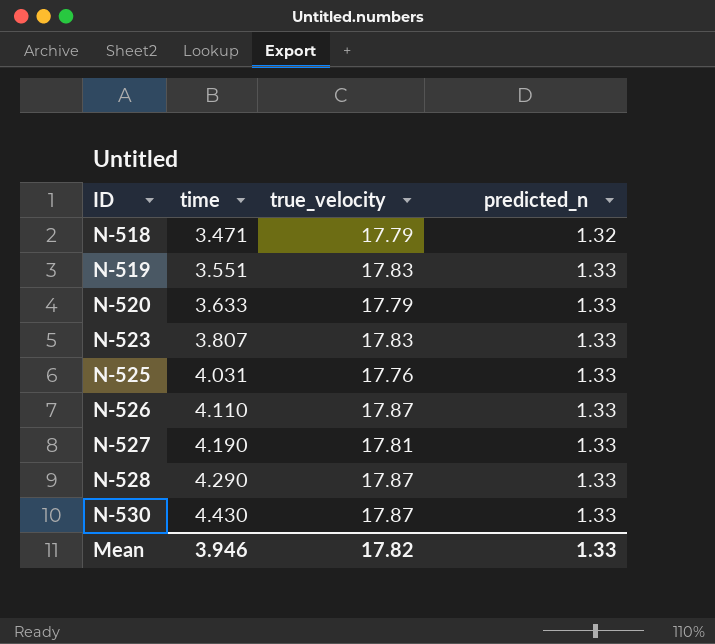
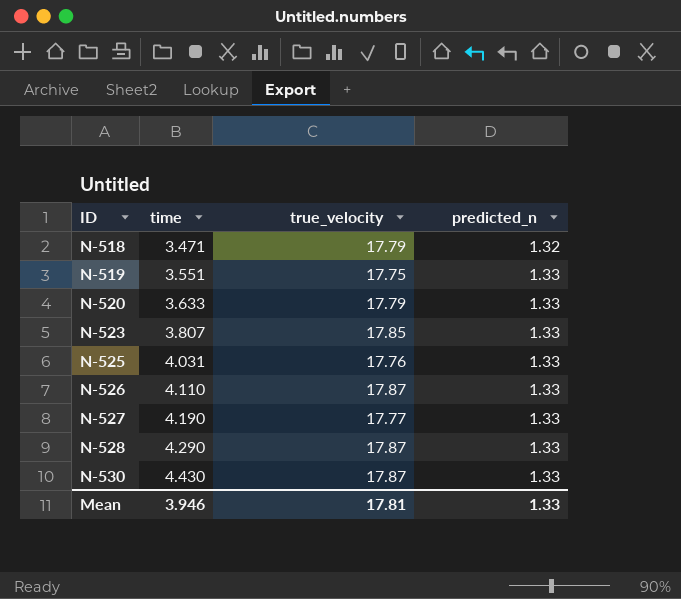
N-519 | true_velocity: 17.83 -> 17.75
N-523 | true_velocity: 17.83 -> 17.85
N-527 | true_velocity: 17.81 -> 17.77
Mean | true_velocity: 17.82 -> 17.81

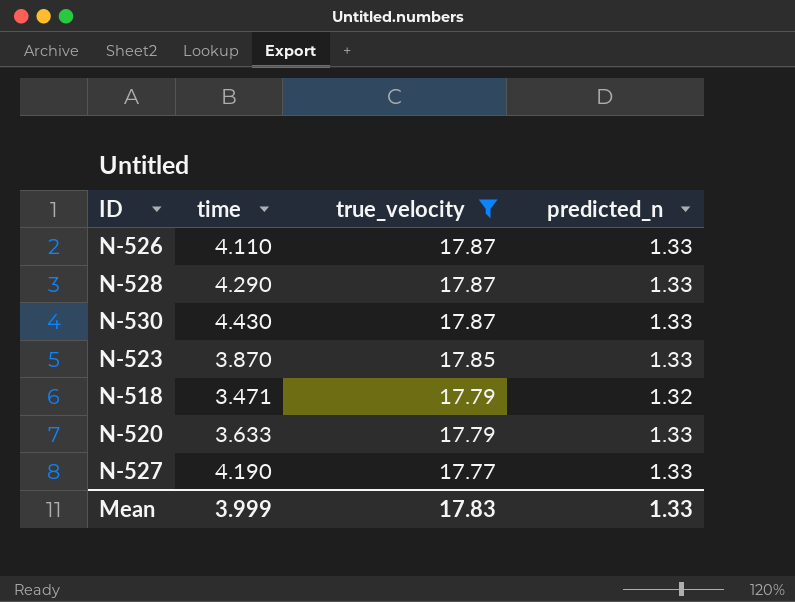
filter: none -> true_velocity >= 17.77
row order: ID ascending -> true_velocity descending
N-523 | time: 3.807 -> 3.870
Mean | time: 3.946 -> 3.999
Mean | true_velocity: 17.81 -> 17.83

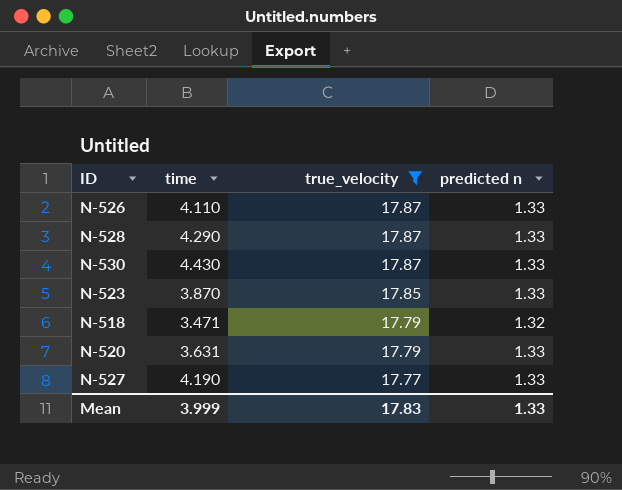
column name: predicted_n -> predicted n
N-520 | time: 3.633 -> 3.631

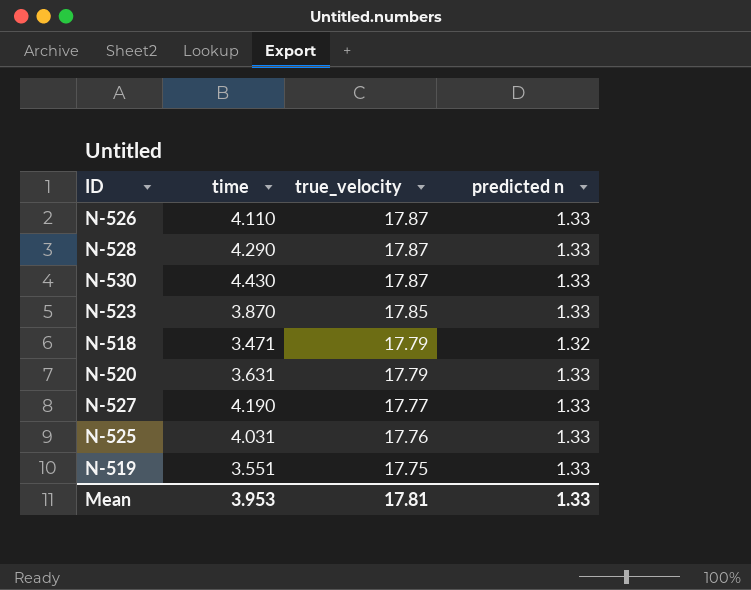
filter: true_velocity >= 17.77 -> none
Mean | time: 3.999 -> 3.953
Mean | true_velocity: 17.83 -> 17.81

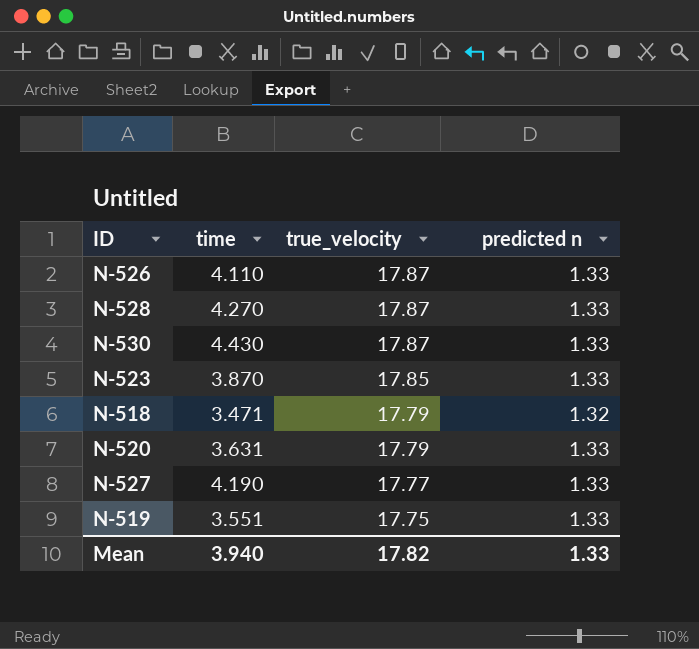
row N-525: 4.031 | 17.76 | 1.33 -> none
N-528 | time: 4.290 -> 4.270
Mean | time: 3.953 -> 3.940
Mean | true_velocity: 17.81 -> 17.82

